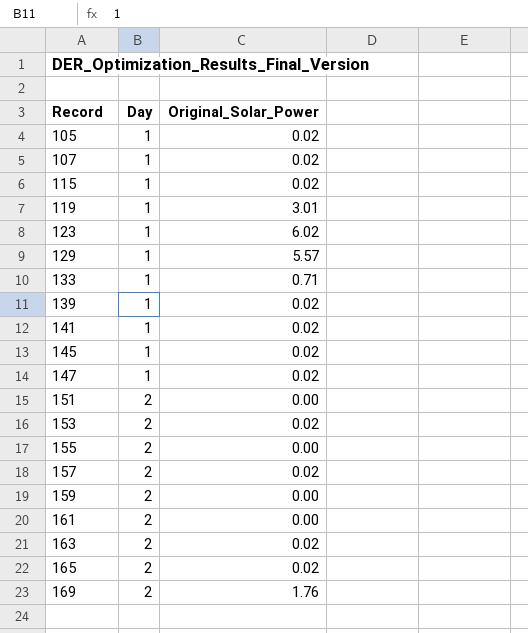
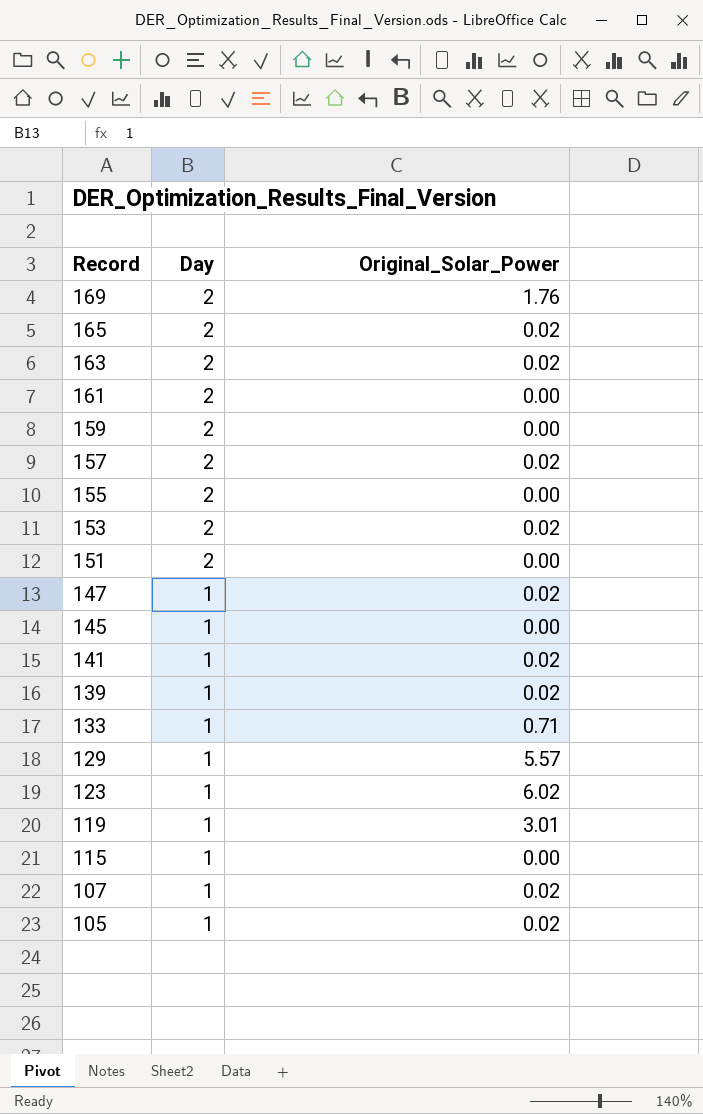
row order: Record ascending -> Record descending
145 | Original_Solar_Power: 0.02 -> 0.00
115 | Original_Solar_Power: 0.02 -> 0.00

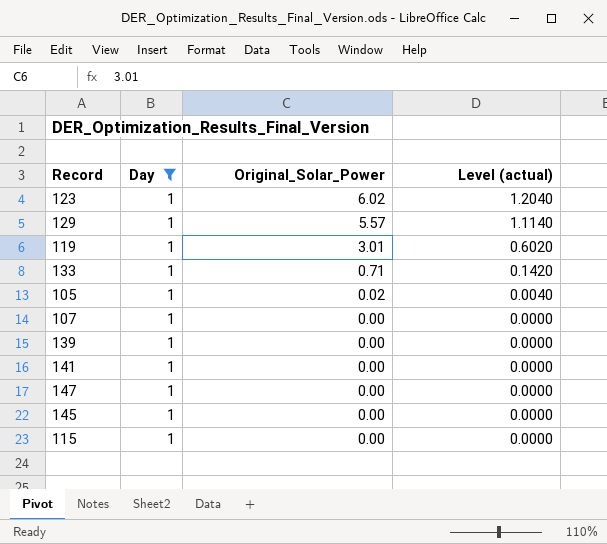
filter: none -> Day = 1
row order: Record descending -> Original_Solar_Power descending
column Level (actual) | formula: none -> [Original_Solar_Power] * 0.2
107 | Original_Solar_Power: 0.02 -> 0.00
139 | Original_Solar_Power: 0.02 -> 0.00
141 | Original_Solar_Power: 0.02 -> 0.00
147 | Original_Solar_Power: 0.02 -> 0.00

